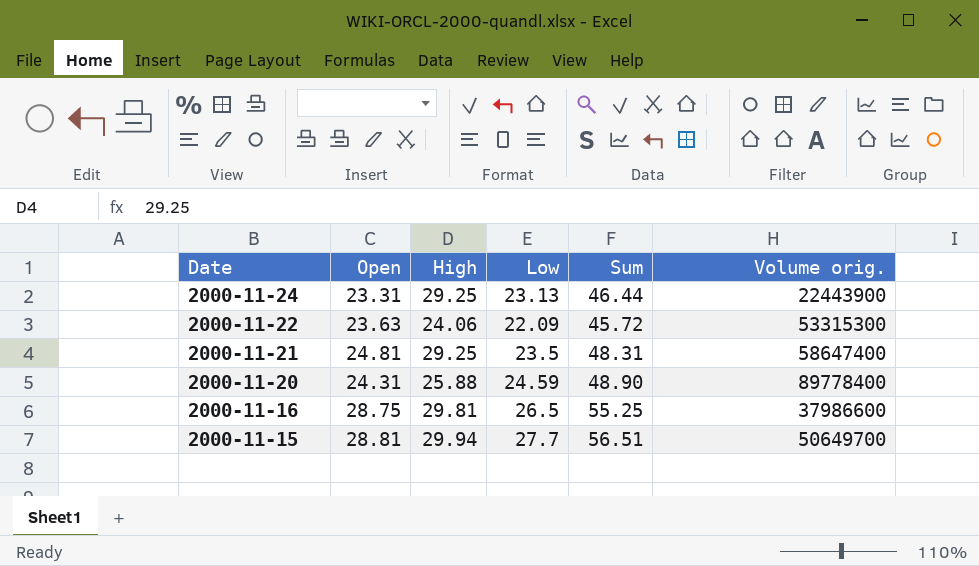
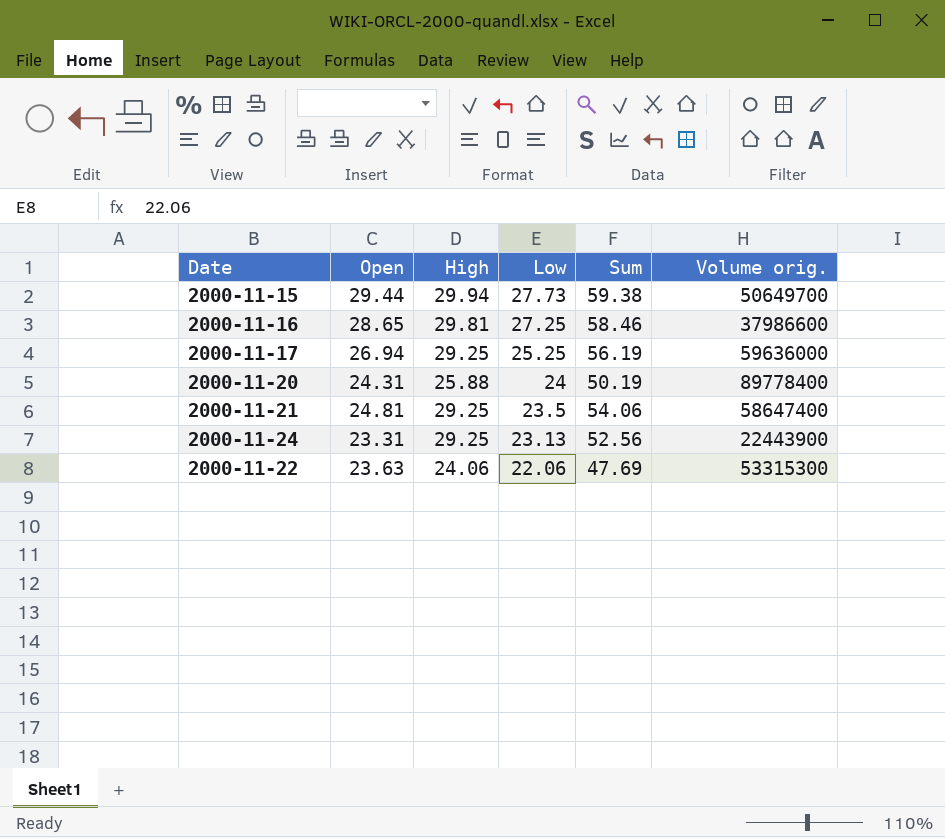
row order: Date descending -> Low descending
column Sum | formula: [Open] + [Low] -> [Open] + [High]
2000-11-15 | Open: 28.81 -> 29.44
2000-11-15 | Low: 27.7 -> 27.73
2000-11-16 | Open: 28.75 -> 28.65
2000-11-16 | Low: 26.5 -> 27.25
row 2000-11-17: none -> 26.94 | 29.25 | 25.25 | 56.19 | 59636000
2000-11-20 | Low: 24.59 -> 24
2000-11-22 | Low: 22.09 -> 22.06

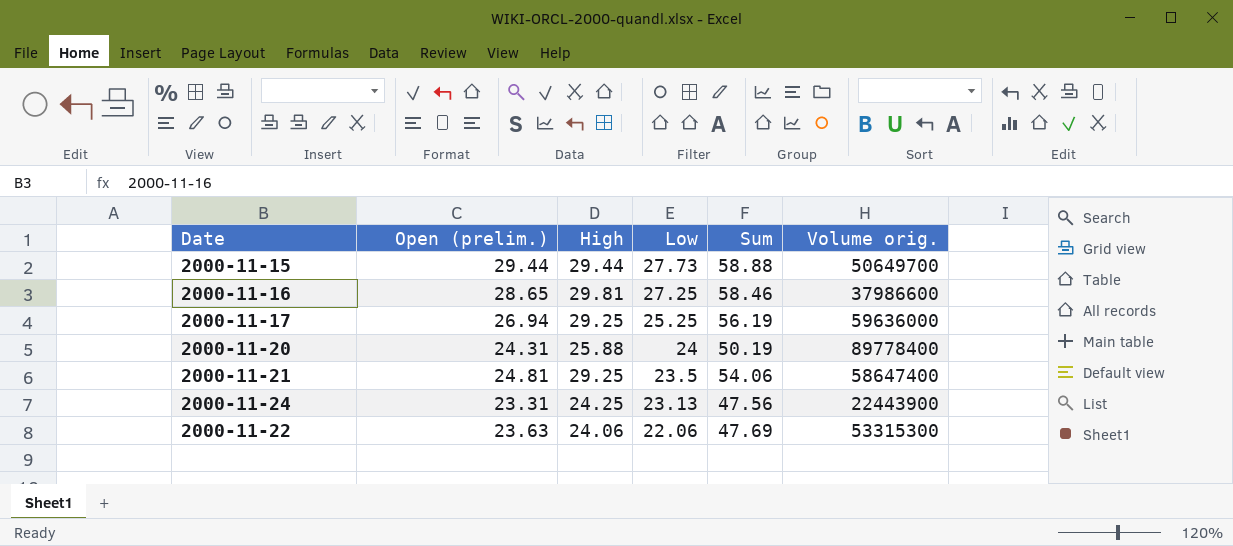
column name: Open -> Open (prelim.)
2000-11-15 | High: 29.94 -> 29.44
2000-11-15 | Sum: 59.38 -> 58.88
2000-11-24 | High: 29.25 -> 24.25
2000-11-24 | Sum: 52.56 -> 47.56

